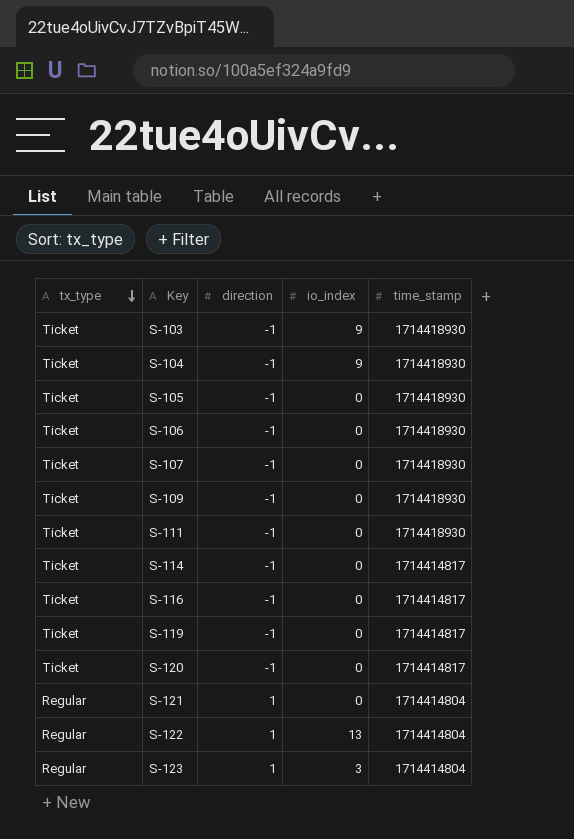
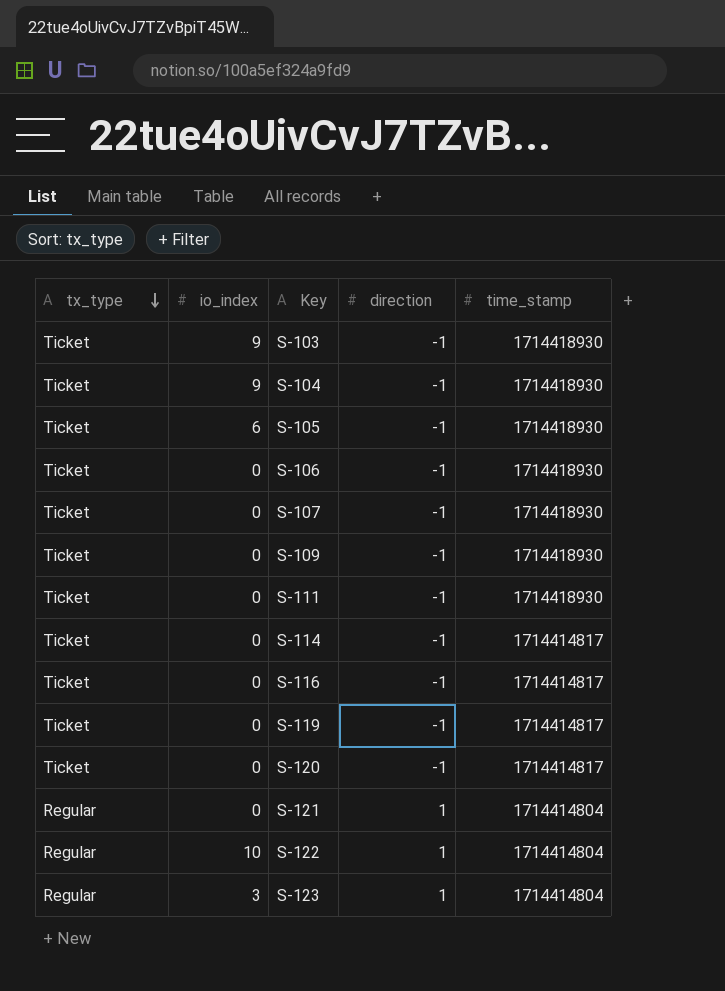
column io_index | position: 4 -> 2
S-105 | io_index: 0 -> 6
S-122 | io_index: 13 -> 10

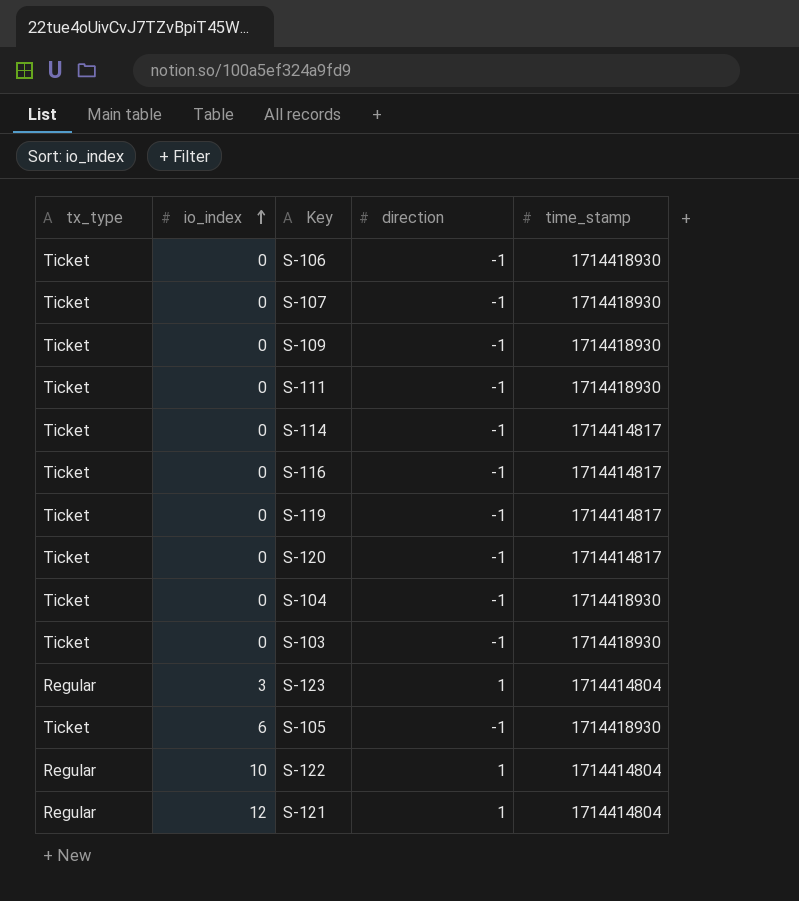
row order: tx_type descending -> io_index ascending
S-104 | io_index: 9 -> 0
S-103 | io_index: 9 -> 0
S-121 | io_index: 0 -> 12

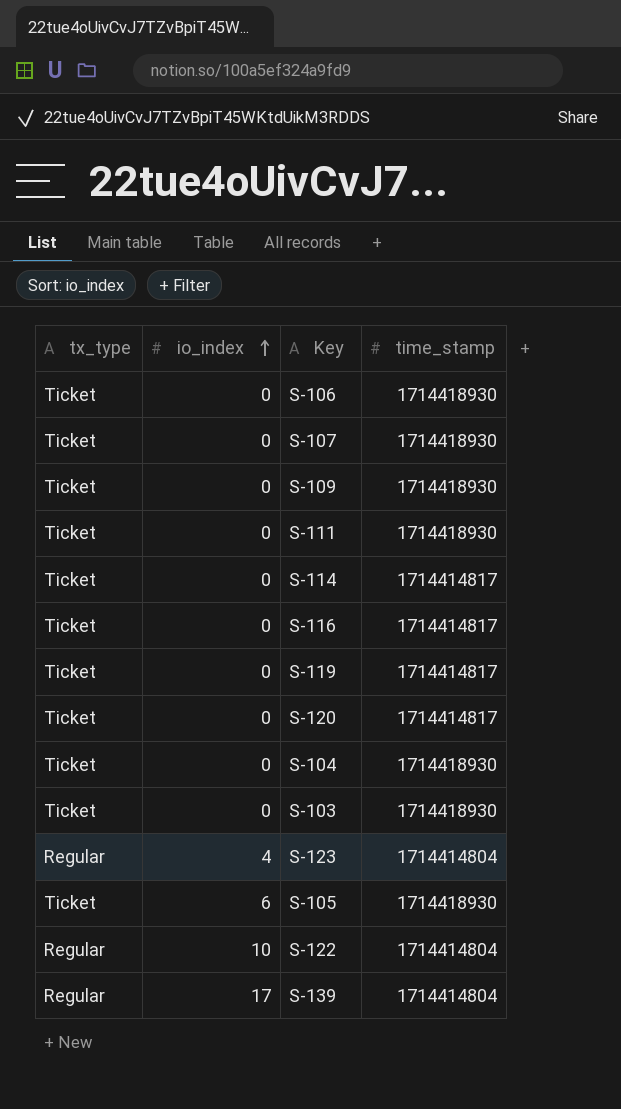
column direction | position: 4 -> none
row S-121: Regular | 12 | 1 | 1714414804 -> none
S-123 | io_index: 3 -> 4
row S-139: none -> Regular | 17 | 1714414804

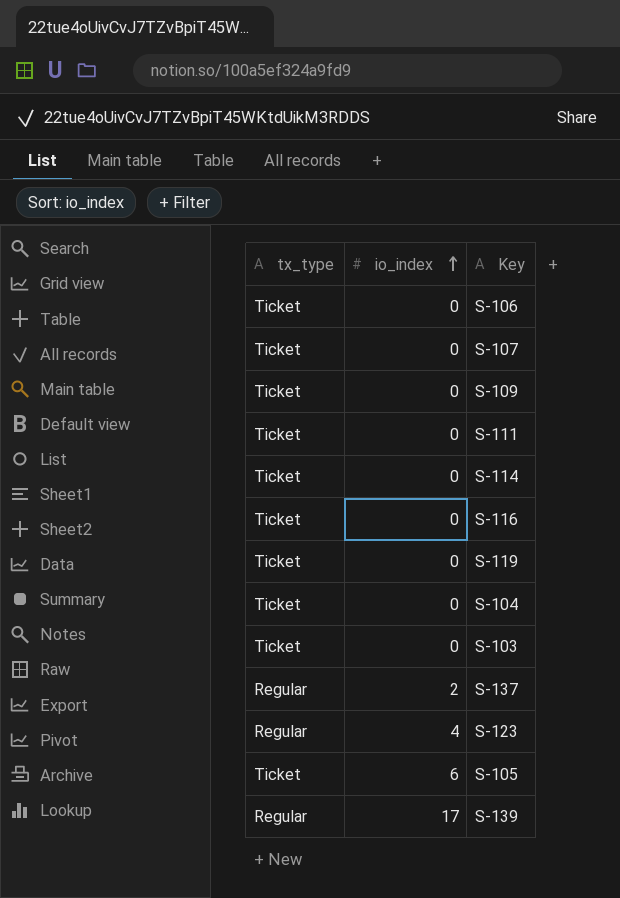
column time_stamp | position: 4 -> none
row S-120: Ticket | 0 | 1714414817 -> none
row S-122: Regular | 10 | 1714414804 -> none
row S-137: none -> Regular | 2

